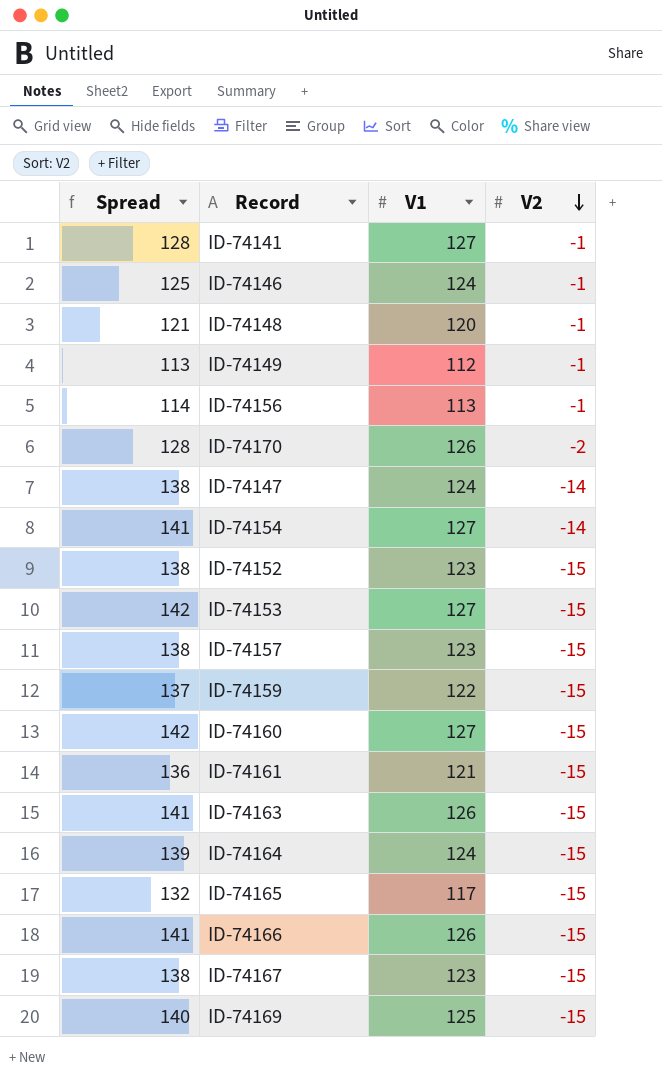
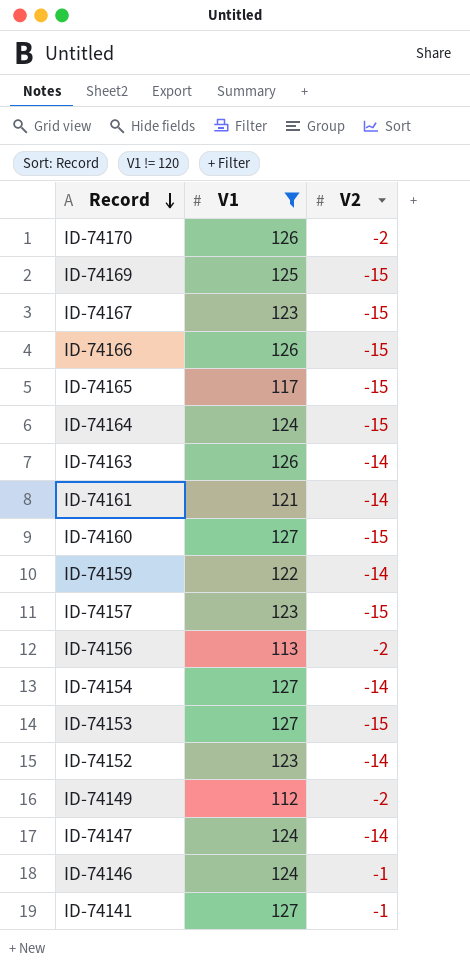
filter: none -> V1 != 120
row order: V2 descending -> Record descending
column Spread | formula: [V1] - [V2] -> none
ID-74163 | V2: -15 -> -14
ID-74161 | V2: -15 -> -14
ID-74159 | V2: -15 -> -14
ID-74156 | V2: -1 -> -2
ID-74152 | V2: -15 -> -14
ID-74149 | V2: -1 -> -2

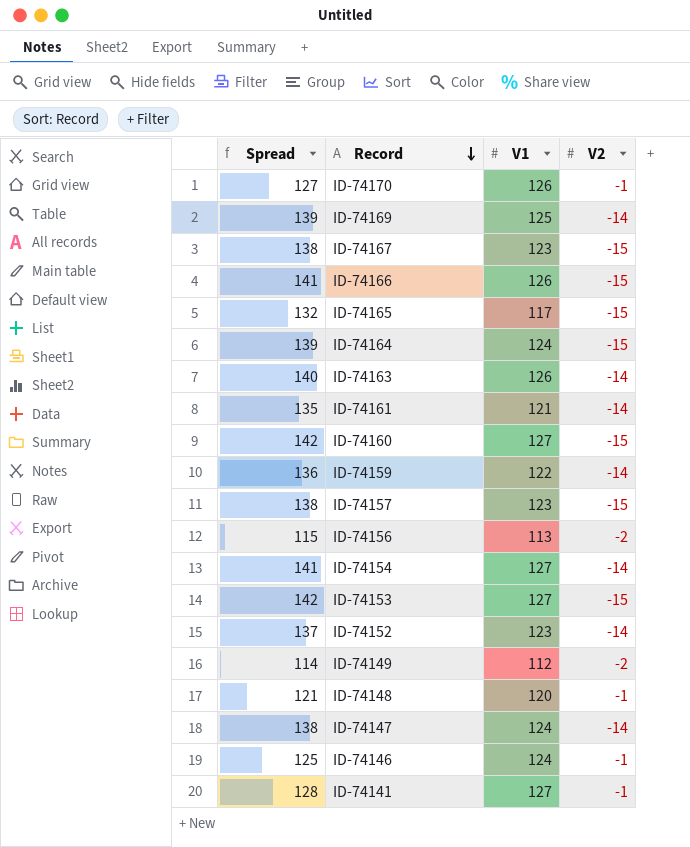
filter: V1 != 120 -> none
column Spread | formula: none -> [V1] - [V2]
ID-74170 | V2: -2 -> -1
ID-74169 | V2: -15 -> -14

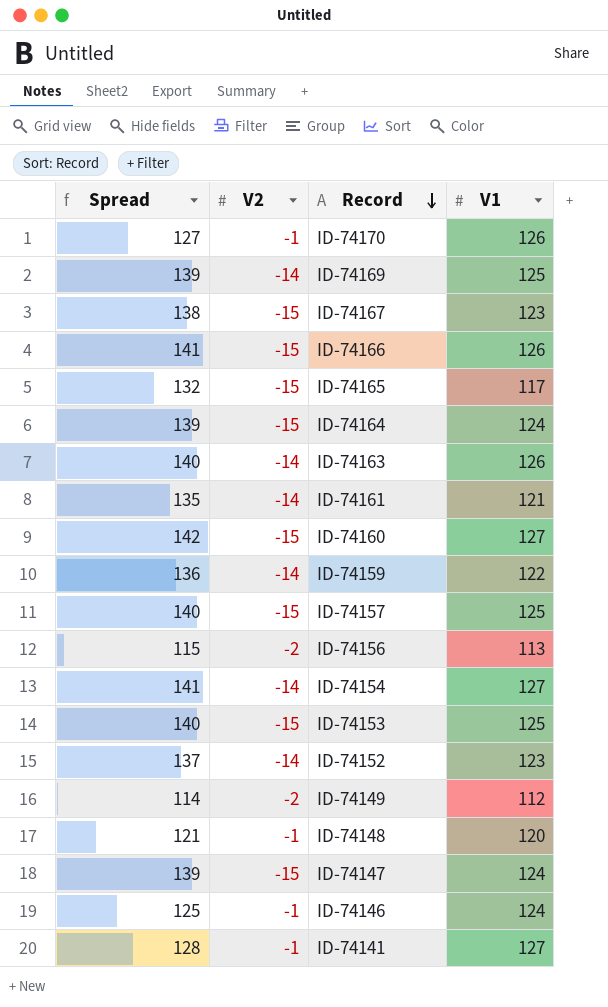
column V2 | position: 4 -> 2
ID-74157 | Spread: 138 -> 140
ID-74157 | V1: 123 -> 125
ID-74153 | Spread: 142 -> 140
ID-74153 | V1: 127 -> 125
ID-74147 | Spread: 138 -> 139
ID-74147 | V2: -14 -> -15

